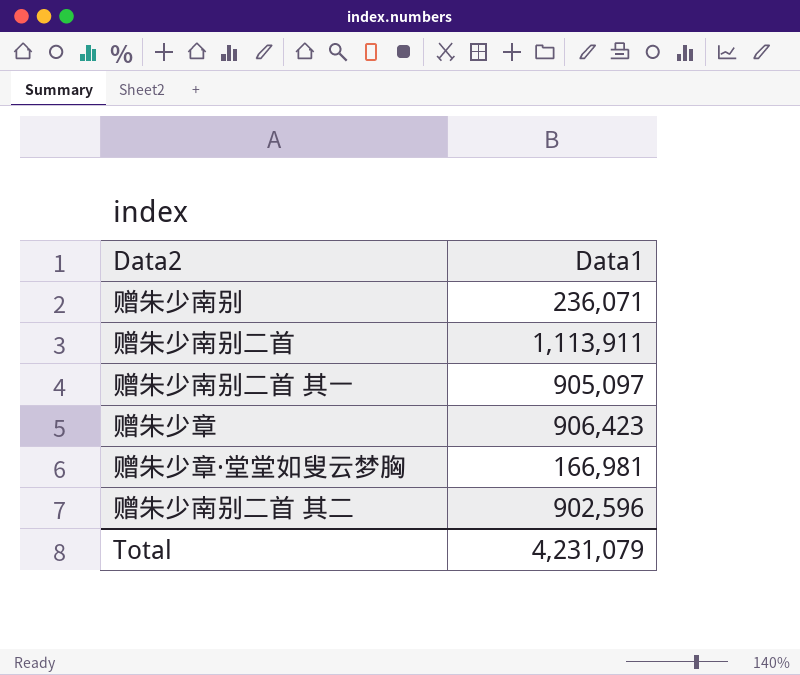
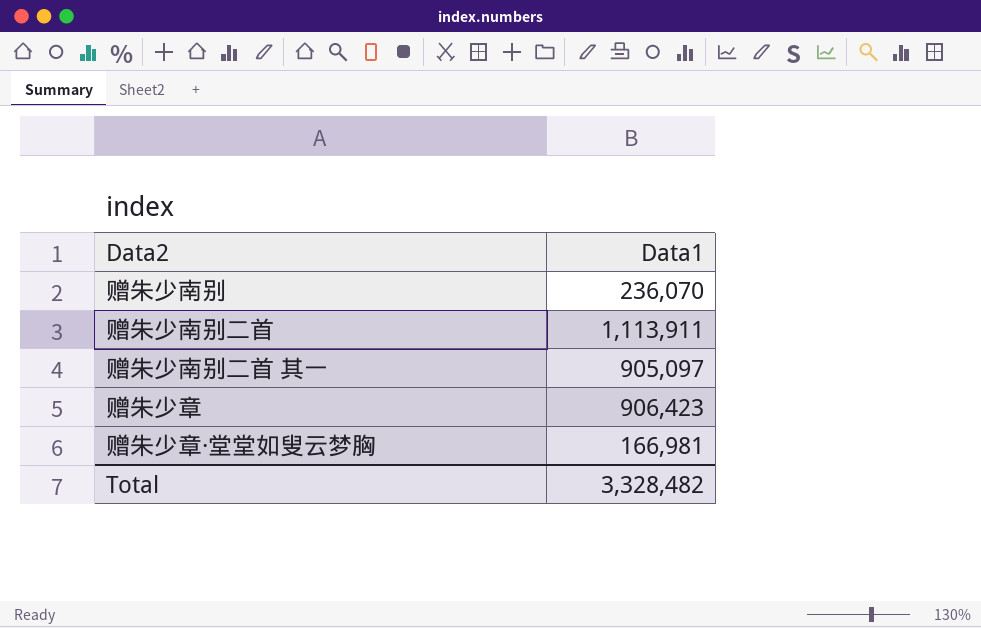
row 赠朱少南别二首 其二: 902,596 -> none
赠朱少南别 | Data1: 236,071 -> 236,070
Total | Data1: 4,231,079 -> 3,328,482

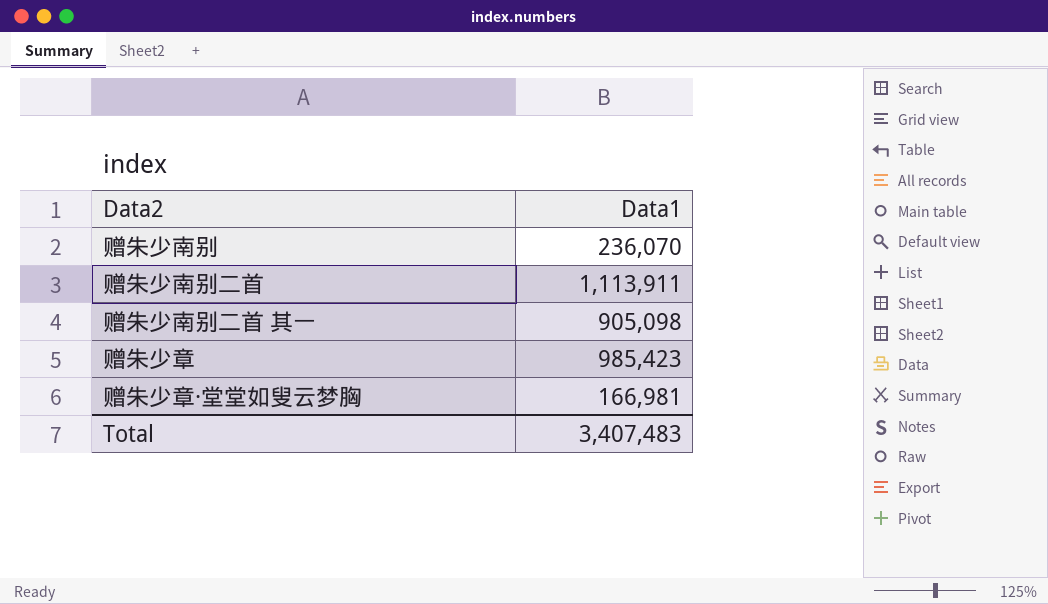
赠朱少南别二首 其一 | Data1: 905,097 -> 905,098
赠朱少章 | Data1: 906,423 -> 985,423
Total | Data1: 3,328,482 -> 3,407,483

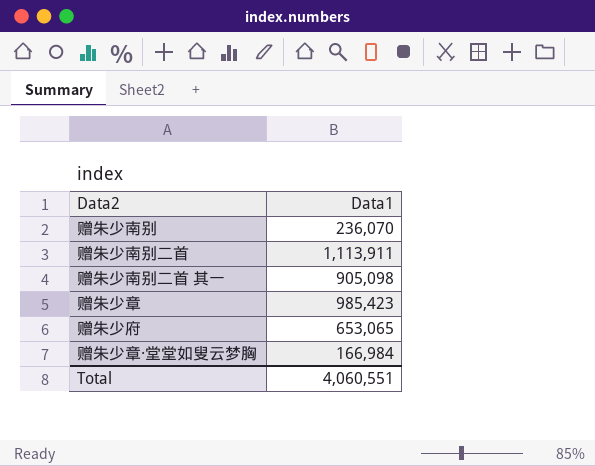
row 赠朱少府: none -> 653,065
赠朱少章·堂堂如叟云梦胸 | Data1: 166,981 -> 166,984
Total | Data1: 3,407,483 -> 4,060,551

